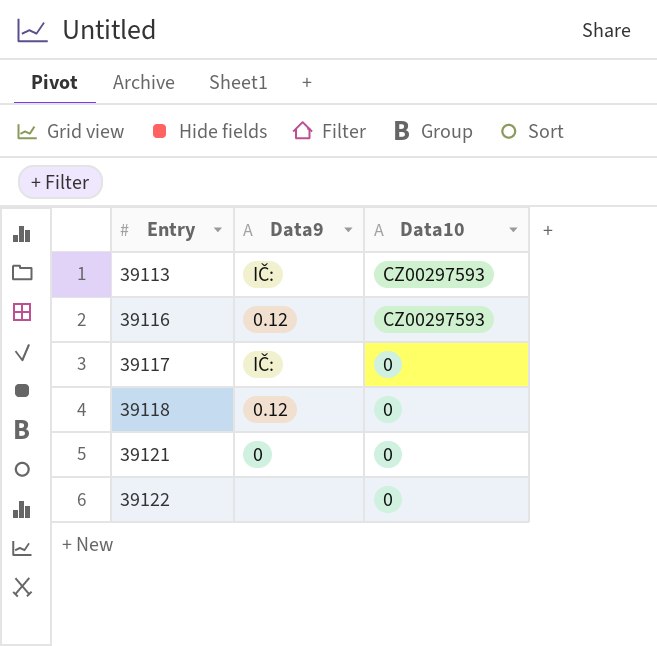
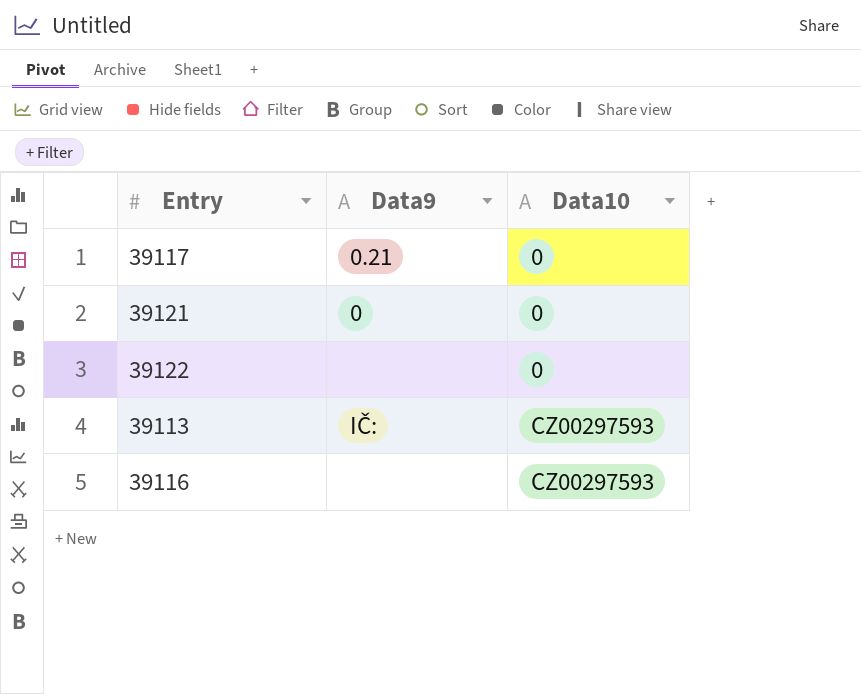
row order: Entry ascending -> Data10 ascending
row 39118: 0.12 | 0 -> none
39117 | Data9: IČ: -> 0.21
39116 | Data9: 0.12 -> none

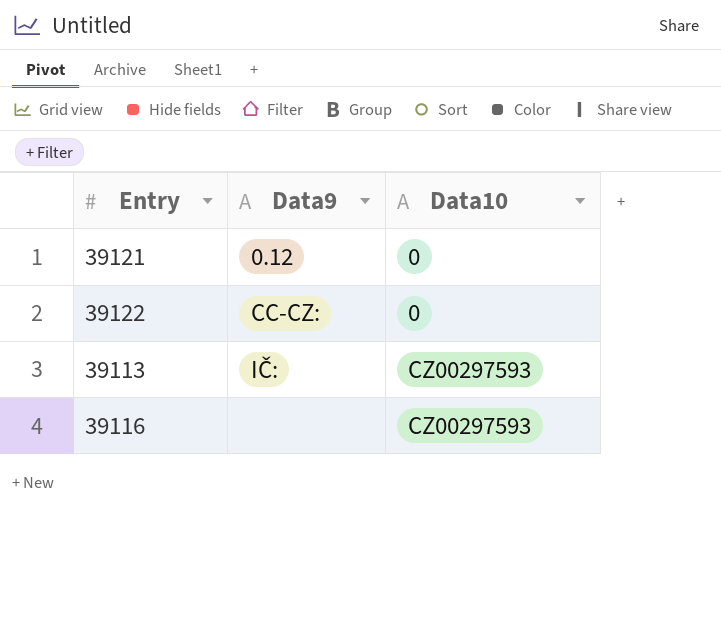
row 39117: 0.21 | 0 -> none
39121 | Data9: 0 -> 0.12
39122 | Data9: none -> CC-CZ:

